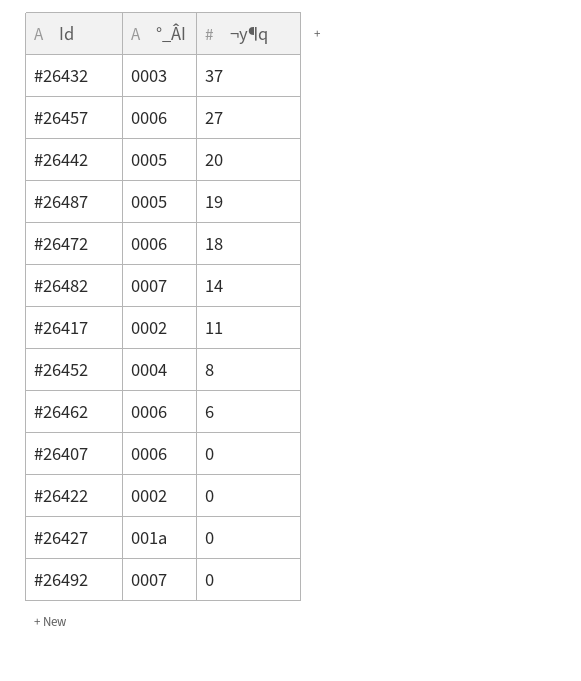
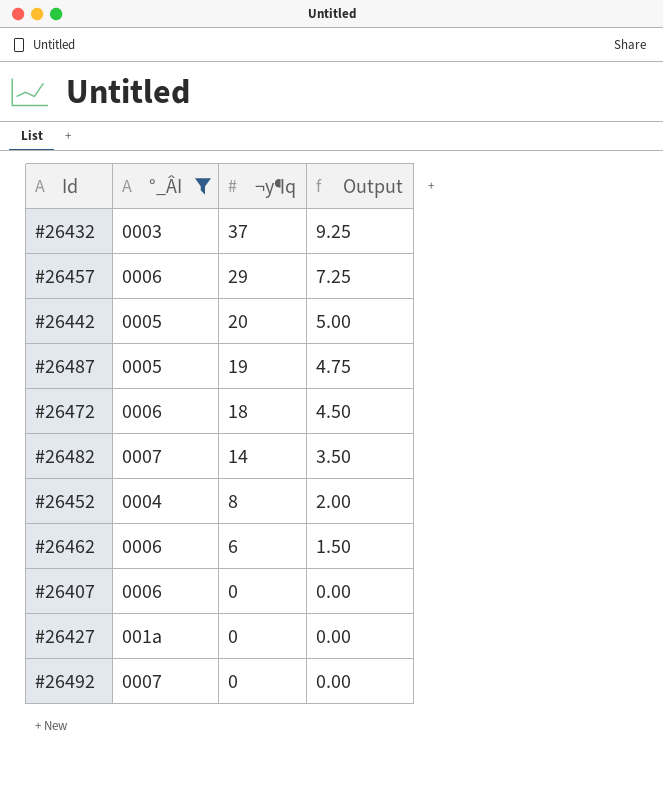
filter: none -> °_ÂI != 0002
column Output | formula: none -> [¬y¶q] * 0.25
#26457 | ¬y¶q: 27 -> 29

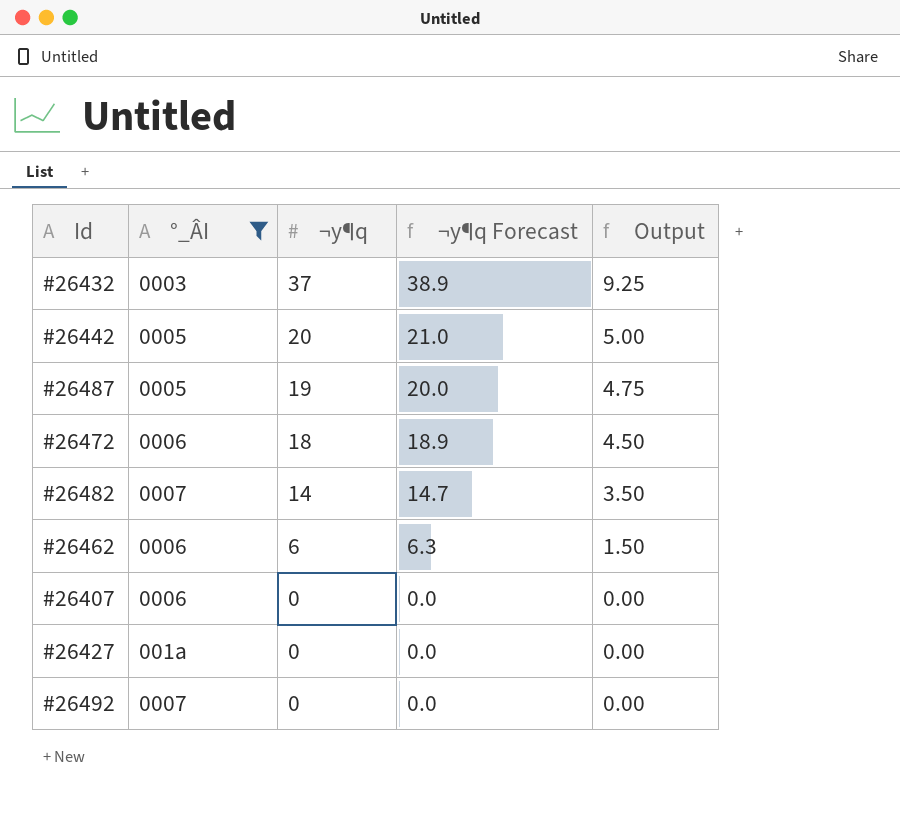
column ¬y¶q Forecast | formula: none -> [¬y¶q] * 1.05
row #26457: 0006 | 29 | 7.25 -> none
row #26452: 0004 | 8 | 2.00 -> none

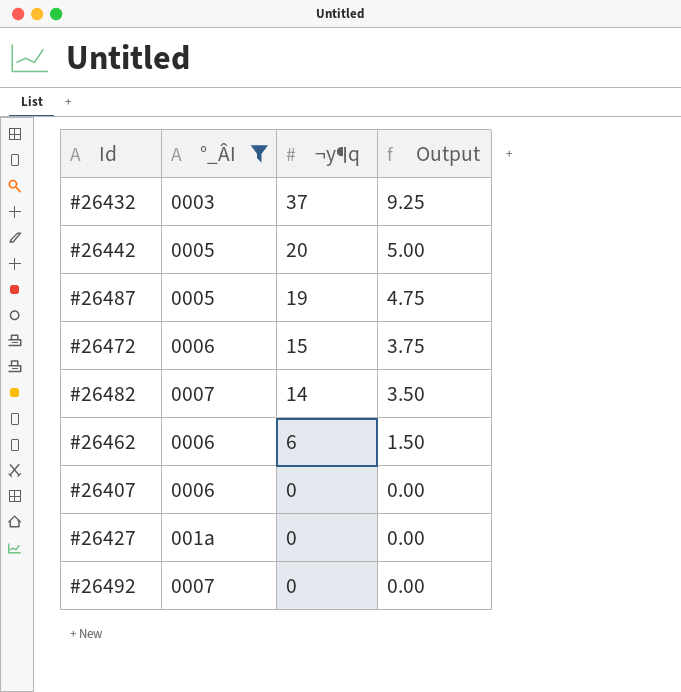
column ¬y¶q Forecast | formula: [¬y¶q] * 1.05 -> none
#26472 | ¬y¶q: 18 -> 15
#26472 | Output: 4.50 -> 3.75

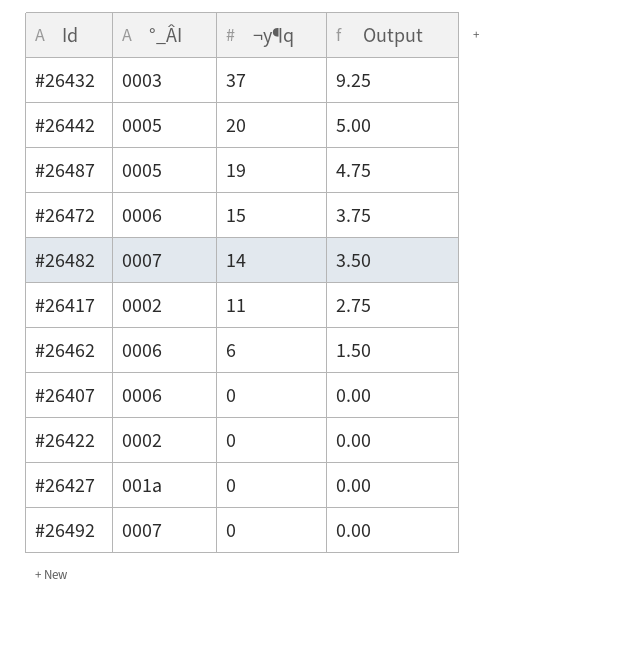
filter: °_ÂI != 0002 -> none

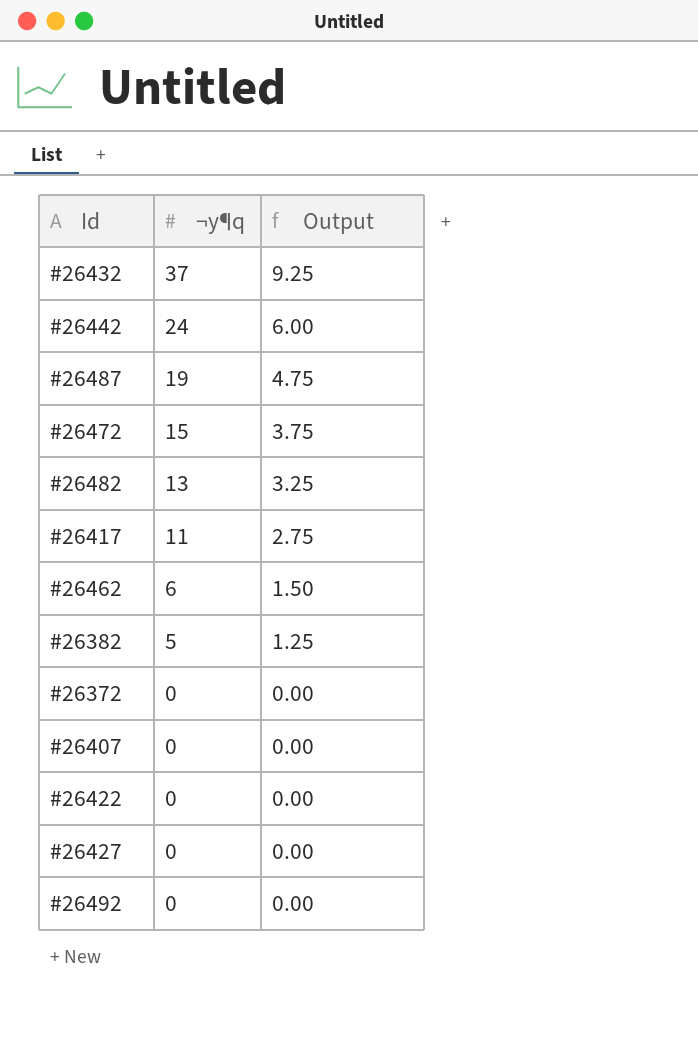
column °_ÂI | position: 2 -> none
#26442 | ¬y¶q: 20 -> 24
#26442 | Output: 5.00 -> 6.00
#26482 | ¬y¶q: 14 -> 13
#26482 | Output: 3.50 -> 3.25
row #26382: none -> 5 | 1.25
row #26372: none -> 0 | 0.00

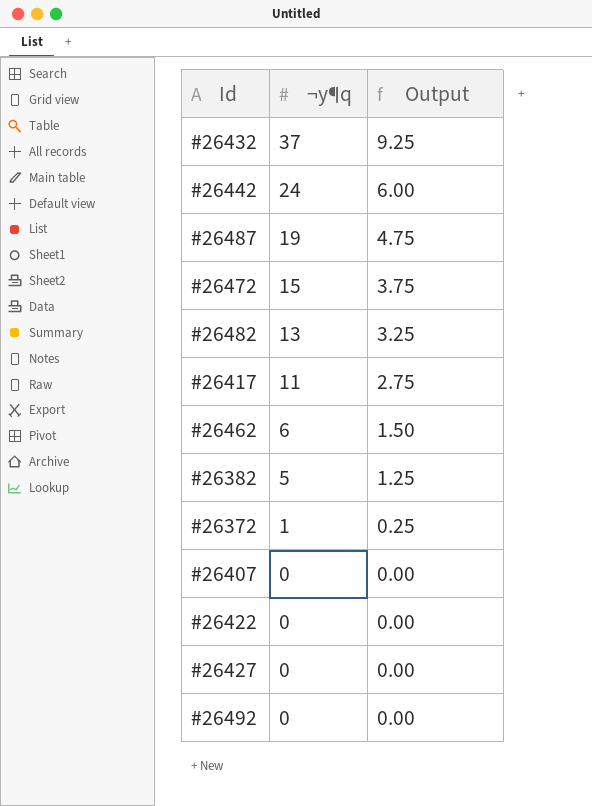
#26372 | ¬y¶q: 0 -> 1
#26372 | Output: 0.00 -> 0.25

